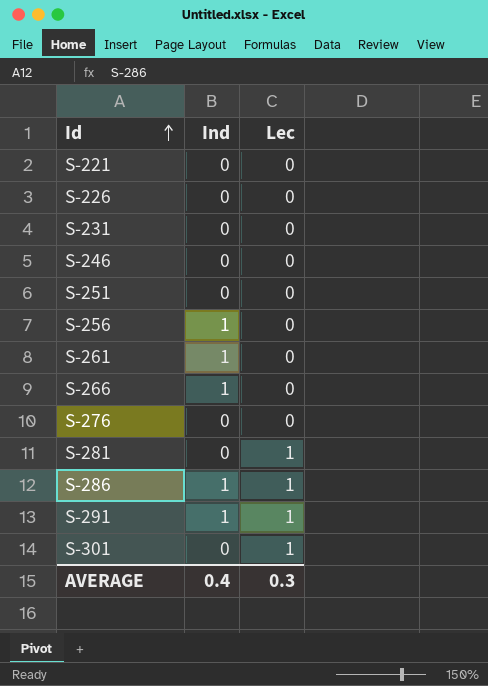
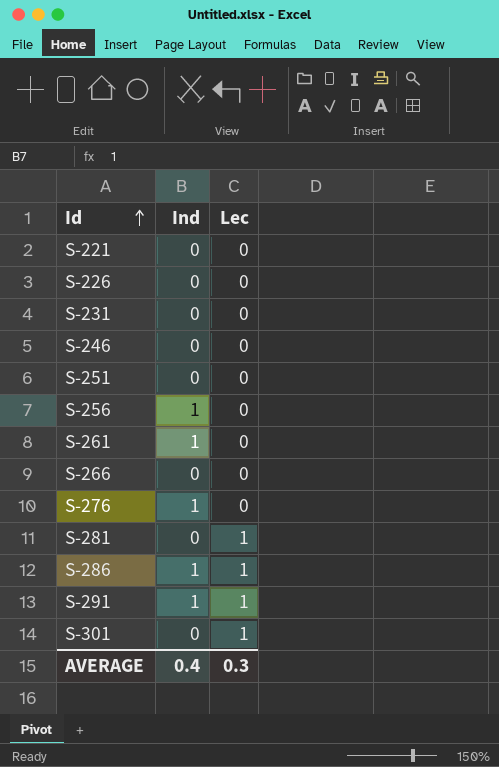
S-266 | Ind: 1 -> 0
S-276 | Ind: 0 -> 1

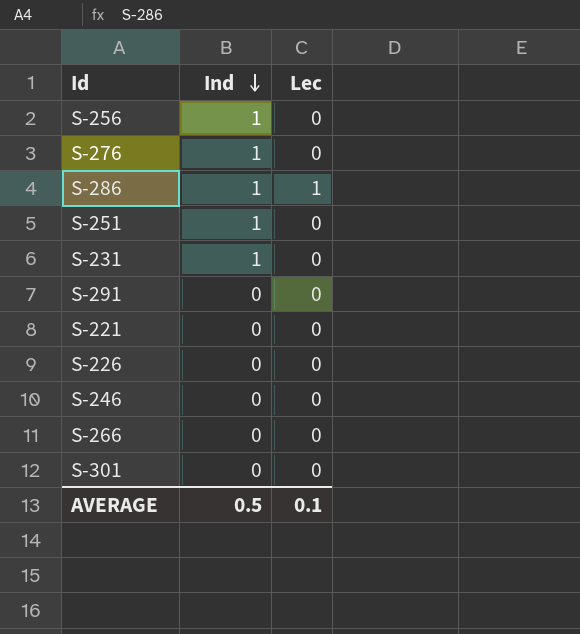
row order: Id ascending -> Ind descending
row S-261: 1 | 0 -> none
row S-281: 0 | 1 -> none
S-251 | Ind: 0 -> 1
S-231 | Ind: 0 -> 1
S-291 | Ind: 1 -> 0
S-291 | Lec: 1 -> 0
S-301 | Lec: 1 -> 0
AVERAGE | Ind: 0.4 -> 0.5
AVERAGE | Lec: 0.3 -> 0.1

